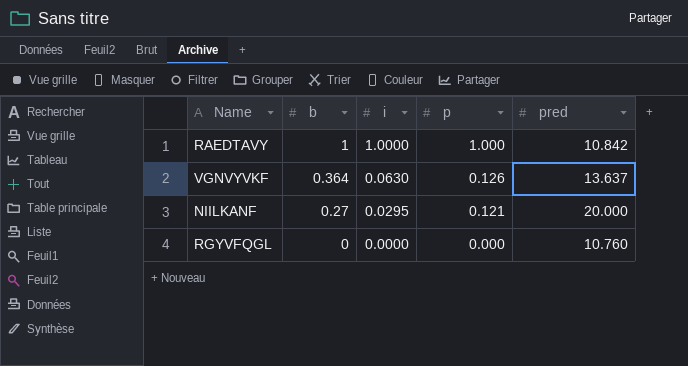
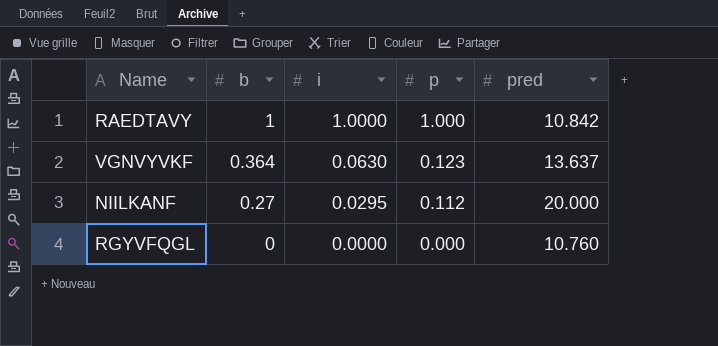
VGNVYVKF | p: 0.126 -> 0.123
NIILKANF | p: 0.121 -> 0.112

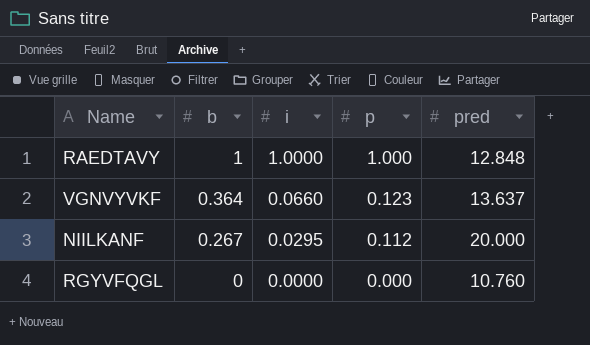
RAEDTAVY | pred: 10.842 -> 12.848
VGNVYVKF | i: 0.0630 -> 0.0660
NIILKANF | b: 0.27 -> 0.267

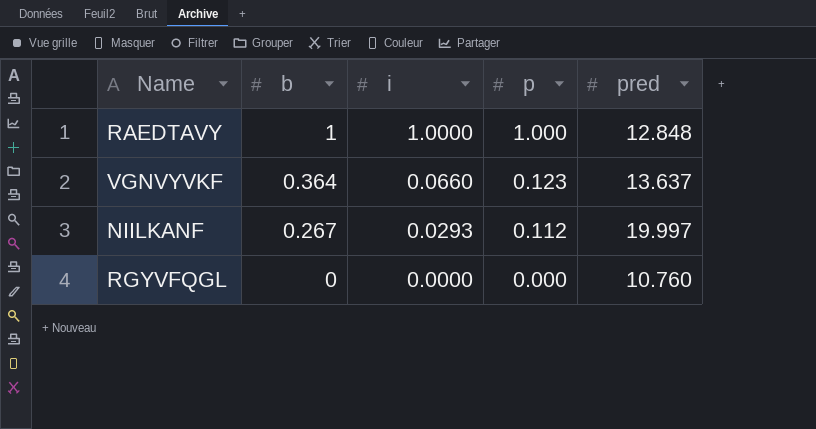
NIILKANF | i: 0.0295 -> 0.0293
NIILKANF | pred: 20.000 -> 19.997

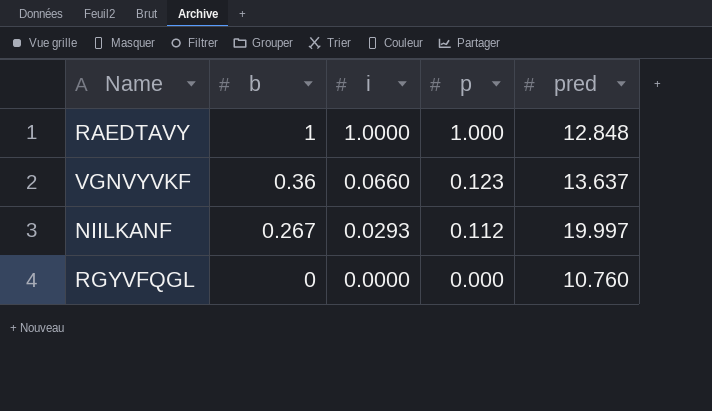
VGNVYVKF | b: 0.364 -> 0.36

